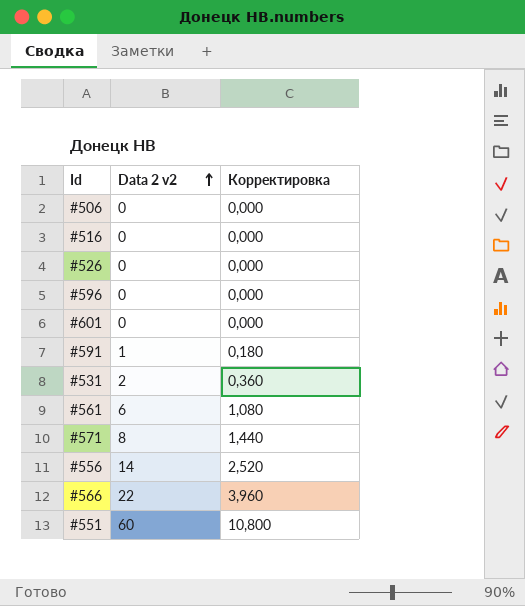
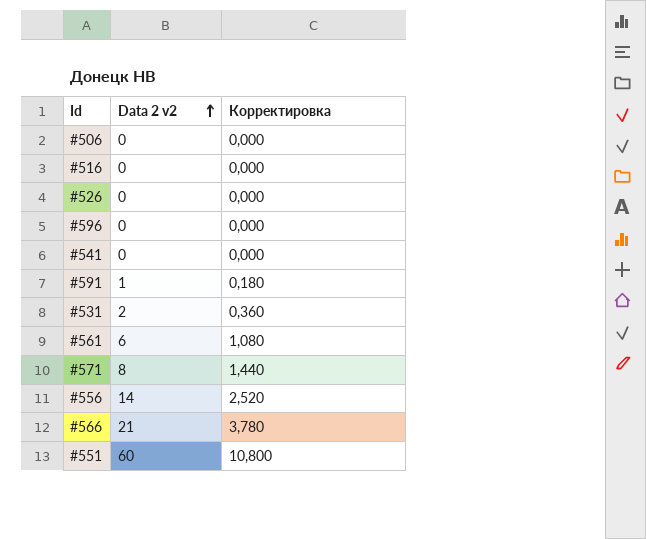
row #601: 0 | 0,000 -> none
row #541: none -> 0 | 0,000
#566 | Data 2 v2: 22 -> 21
#566 | Корректировка: 3,960 -> 3,780

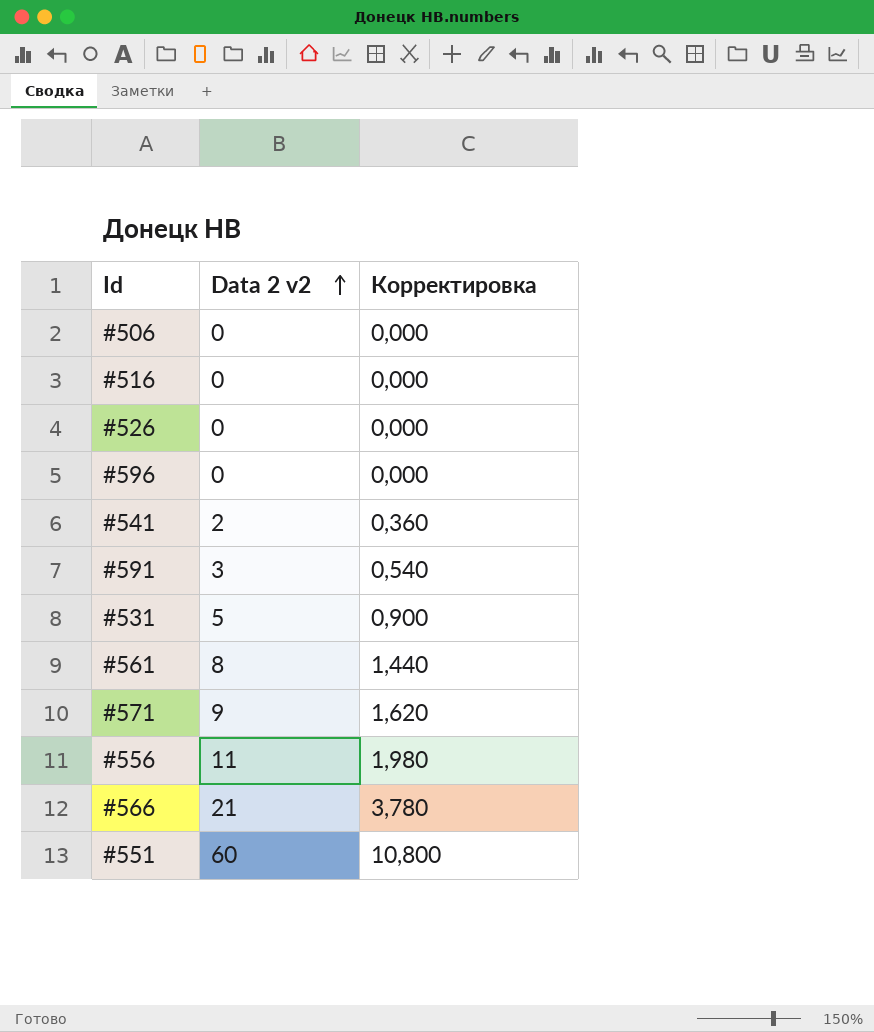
#541 | Data 2 v2: 0 -> 2
#541 | Корректировка: 0,000 -> 0,360
#591 | Data 2 v2: 1 -> 3
#591 | Корректировка: 0,180 -> 0,540
#531 | Data 2 v2: 2 -> 5
#531 | Корректировка: 0,360 -> 0,900
#561 | Data 2 v2: 6 -> 8
#561 | Корректировка: 1,080 -> 1,440
#571 | Data 2 v2: 8 -> 9
#571 | Корректировка: 1,440 -> 1,620
#556 | Data 2 v2: 14 -> 11
#556 | Корректировка: 2,520 -> 1,980

